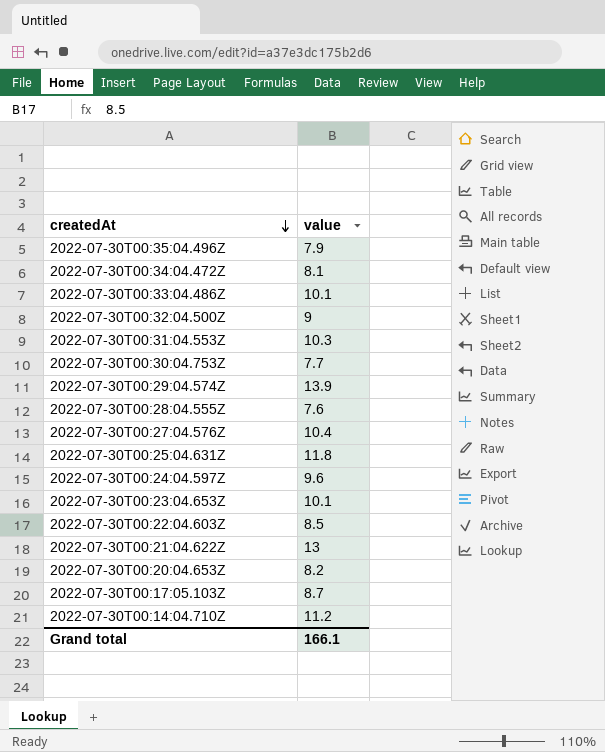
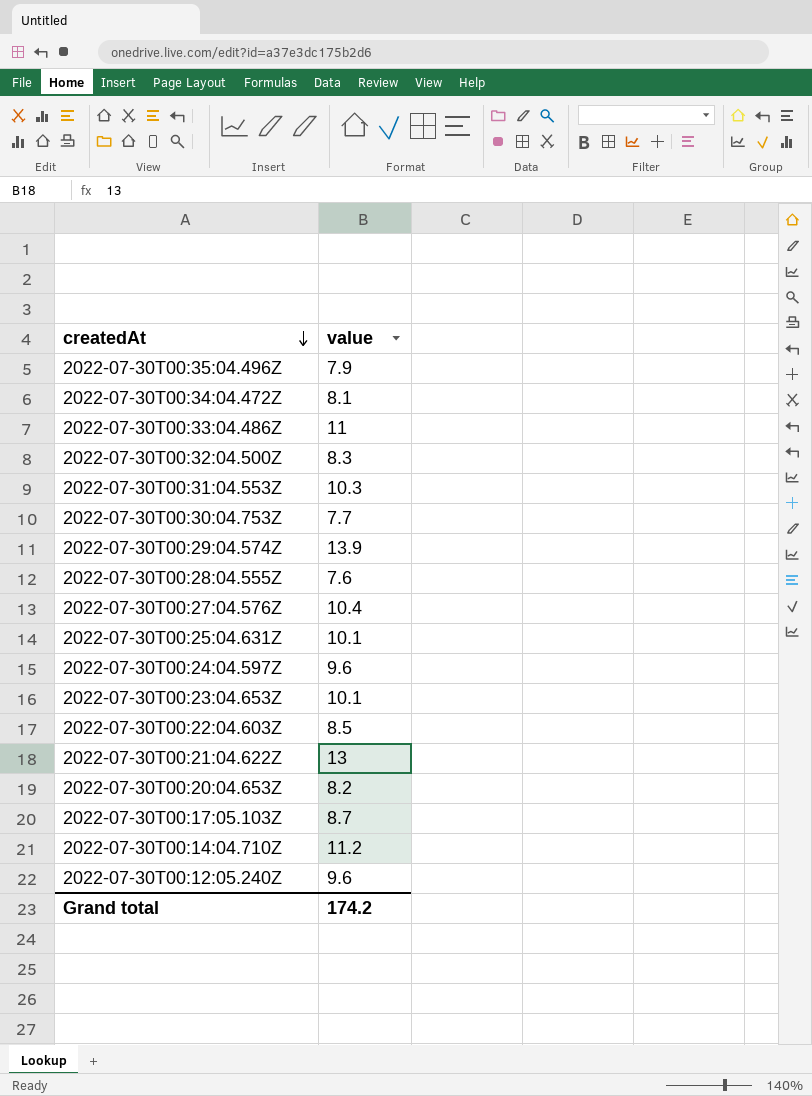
2022-07-30T00:33:04.486Z | value: 10.1 -> 11
2022-07-30T00:32:04.500Z | value: 9 -> 8.3
2022-07-30T00:25:04.631Z | value: 11.8 -> 10.1
row 2022-07-30T00:12:05.240Z: none -> 9.6
Grand total | value: 166.1 -> 174.2

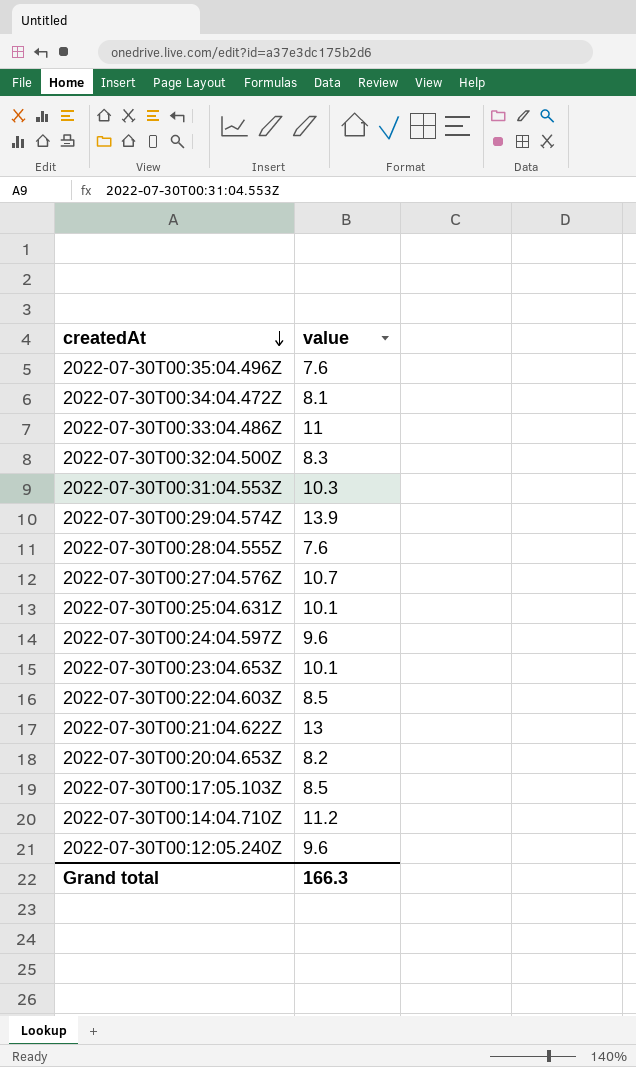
row 2022-07-30T00:30:04.753Z: 7.7 -> none
2022-07-30T00:35:04.496Z | value: 7.9 -> 7.6
2022-07-30T00:27:04.576Z | value: 10.4 -> 10.7
2022-07-30T00:17:05.103Z | value: 8.7 -> 8.5
Grand total | value: 174.2 -> 166.3

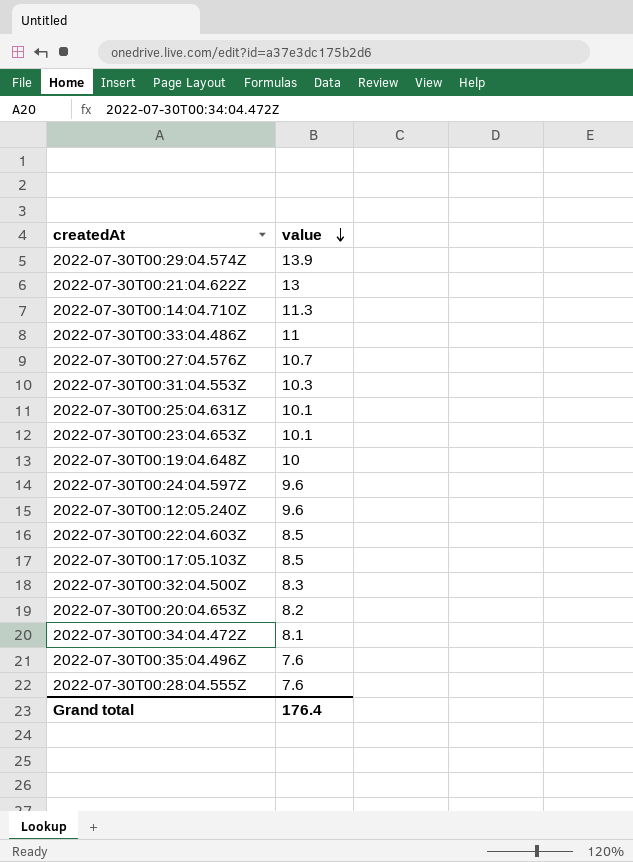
row order: createdAt descending -> value descending
2022-07-30T00:14:04.710Z | value: 11.2 -> 11.3
row 2022-07-30T00:19:04.648Z: none -> 10
Grand total | value: 166.3 -> 176.4

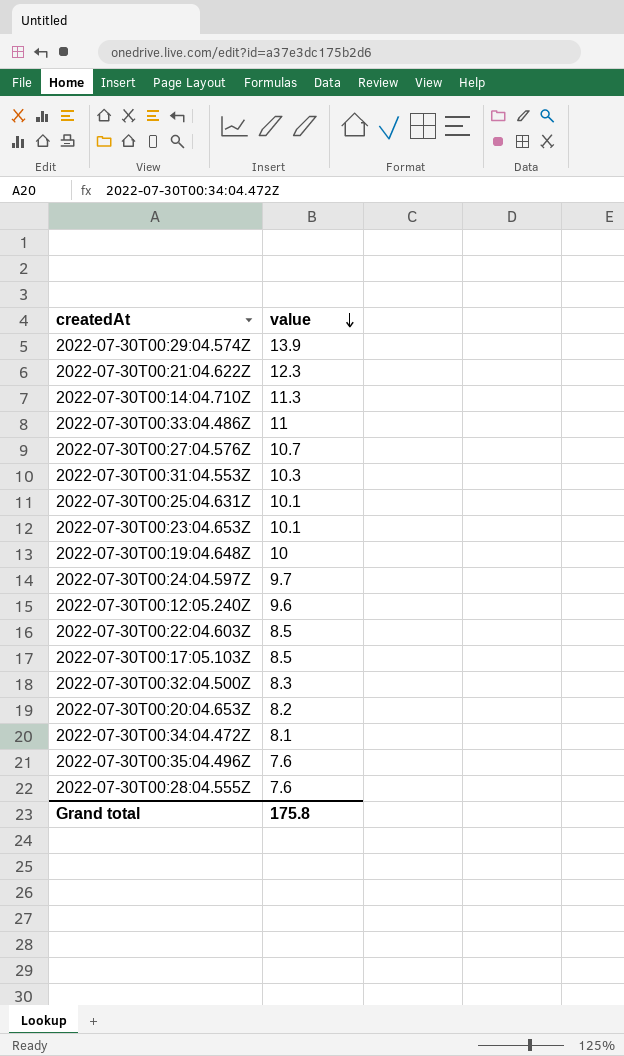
2022-07-30T00:21:04.622Z | value: 13 -> 12.3
2022-07-30T00:24:04.597Z | value: 9.6 -> 9.7
Grand total | value: 176.4 -> 175.8

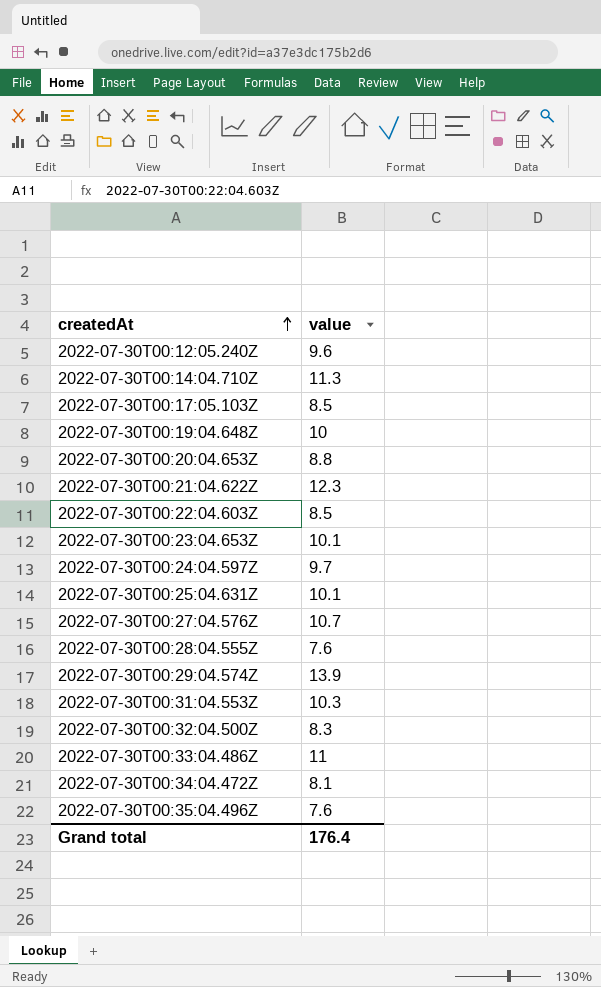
row order: value descending -> createdAt ascending
2022-07-30T00:20:04.653Z | value: 8.2 -> 8.8
Grand total | value: 175.8 -> 176.4

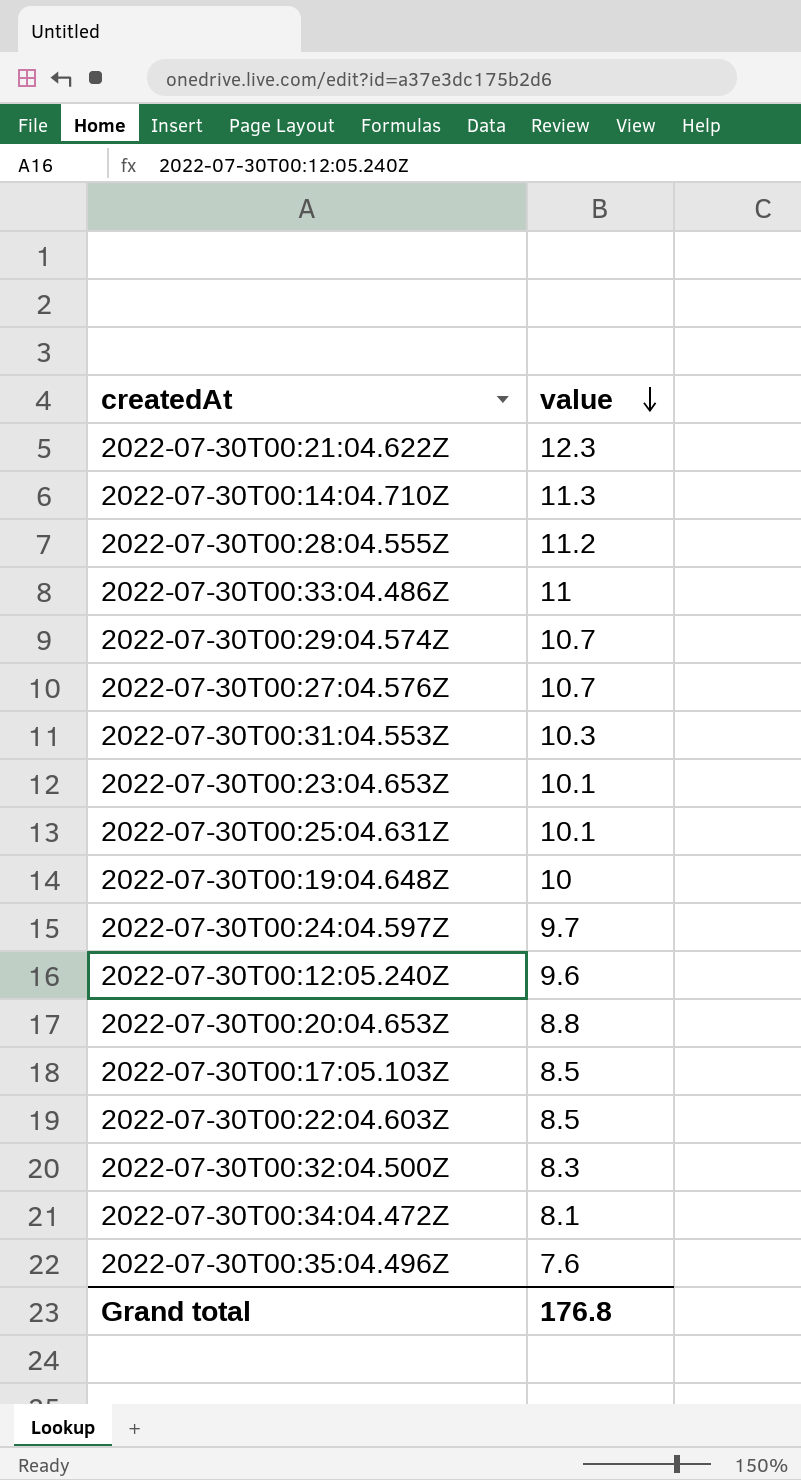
row order: createdAt ascending -> value descending
2022-07-30T00:28:04.555Z | value: 7.6 -> 11.2
2022-07-30T00:29:04.574Z | value: 13.9 -> 10.7
Grand total | value: 176.4 -> 176.8

